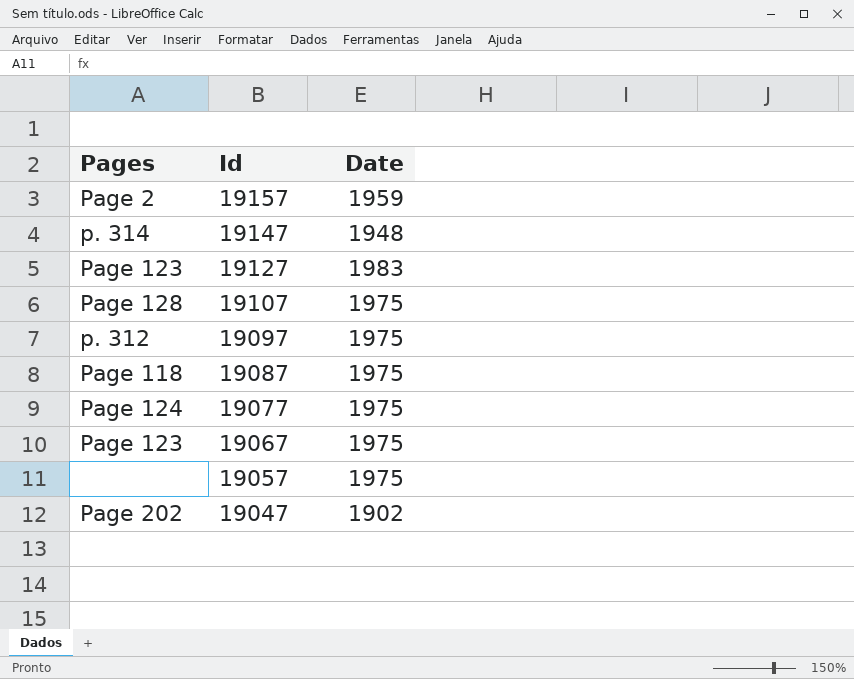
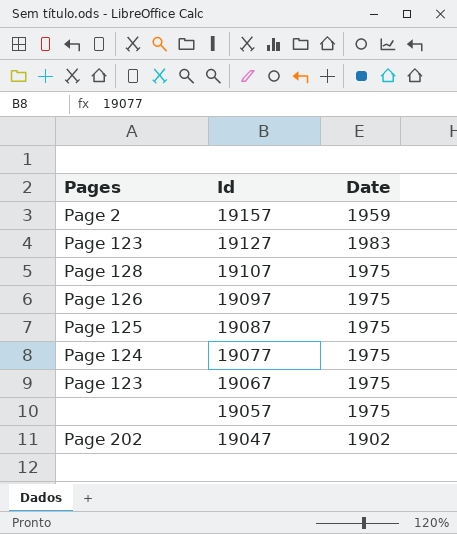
row 19147: p. 314 | 1948 -> none
19097 | Pages: p. 312 -> Page 126
19087 | Pages: Page 118 -> Page 125

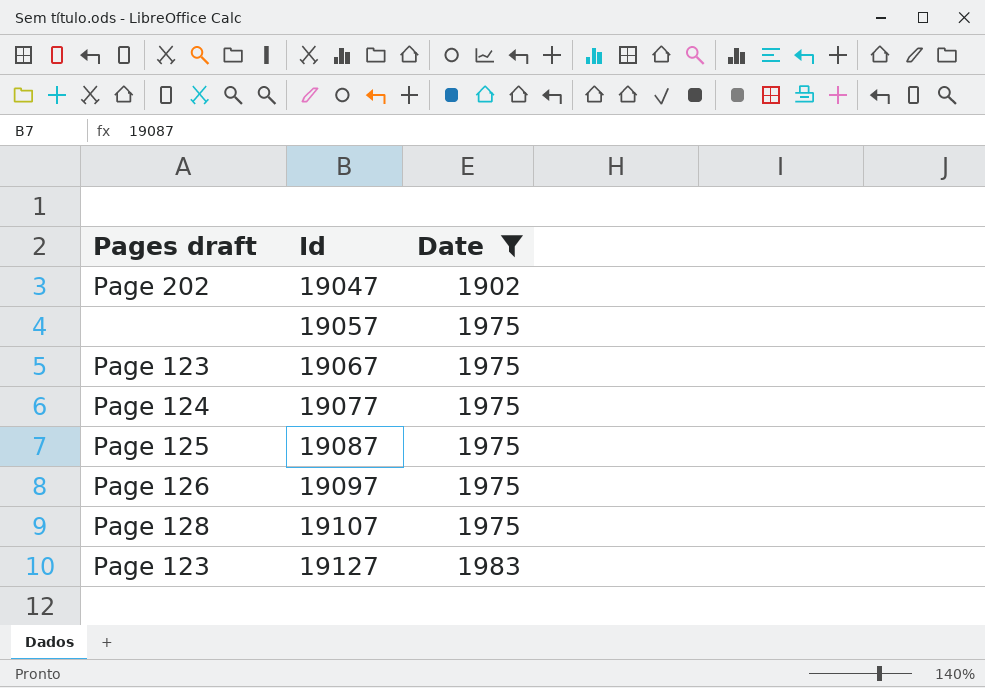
filter: none -> Date != 1959
row order: Id descending -> Id ascending
column name: Pages -> Pages draft

